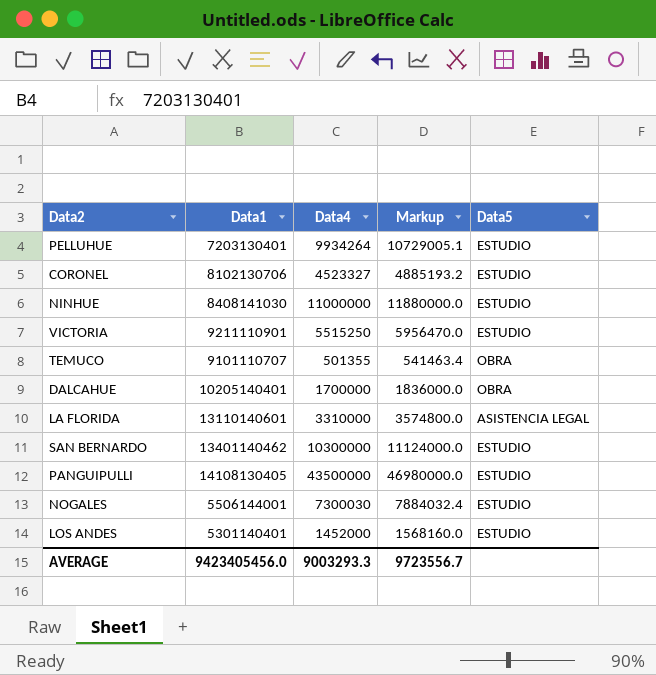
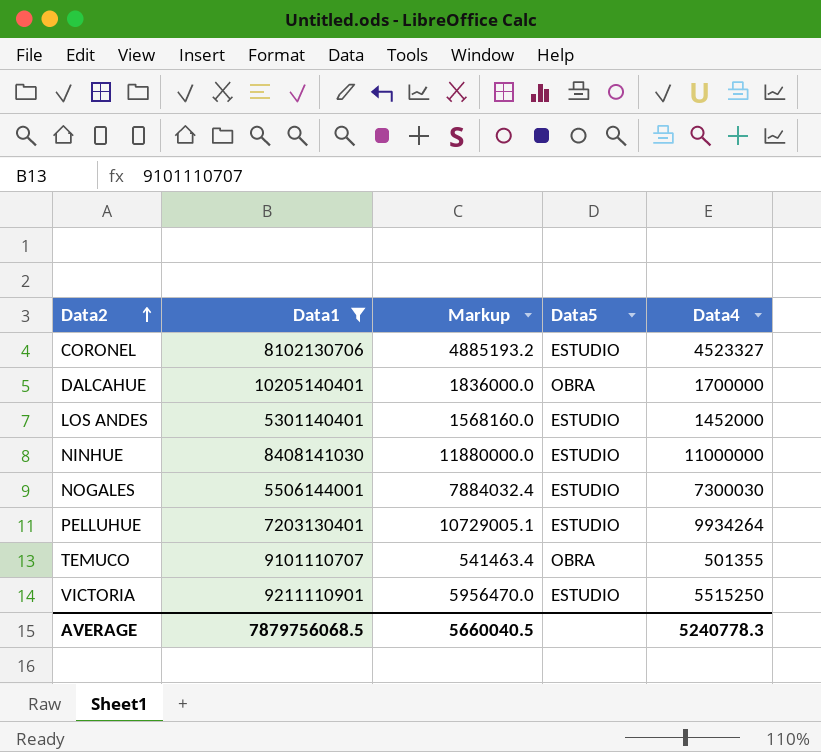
filter: none -> Data1 <= 10205140401
row order: none -> Data2 ascending
column Data4 | position: 3 -> 5
AVERAGE | Data1: 9423405456.0 -> 7879756068.5
AVERAGE | Markup: 9723556.7 -> 5660040.5
AVERAGE | Data4: 9003293.3 -> 5240778.3

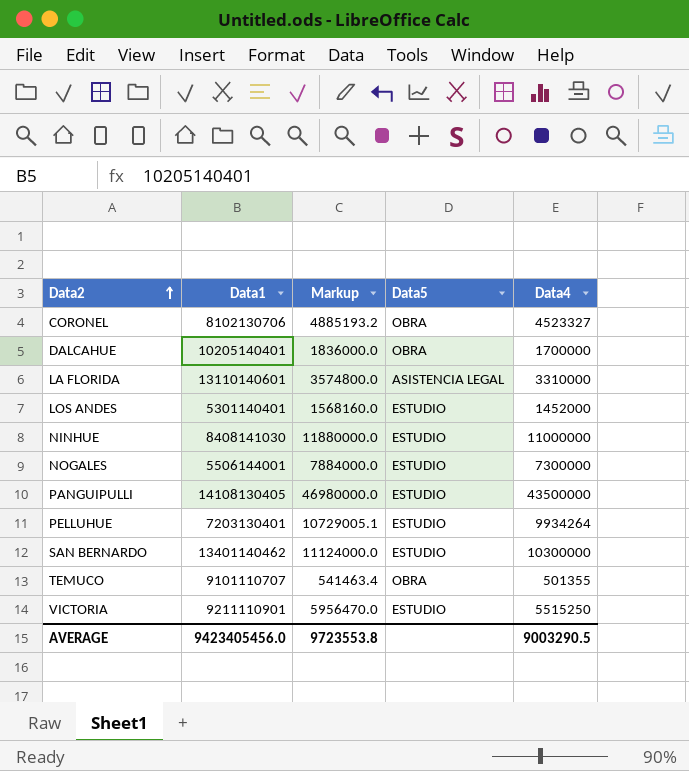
filter: Data1 <= 10205140401 -> none
CORONEL | Data5: ESTUDIO -> OBRA
NOGALES | Markup: 7884032.4 -> 7884000.0
NOGALES | Data4: 7300030 -> 7300000
AVERAGE | Data1: 7879756068.5 -> 9423405456.0
AVERAGE | Markup: 5660040.5 -> 9723553.8
AVERAGE | Data4: 5240778.3 -> 9003290.5

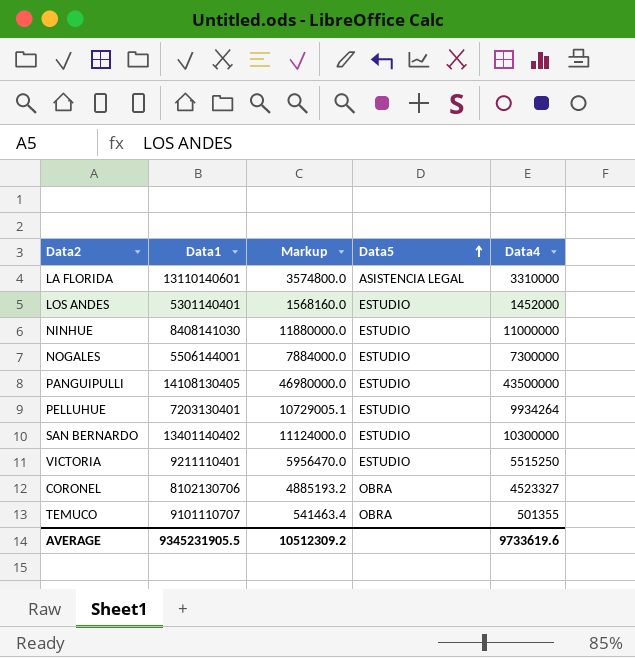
row order: Data2 ascending -> Data5 ascending
row DALCAHUE: 10205140401 | 1836000.0 | OBRA | 1700000 -> none
SAN BERNARDO | Data1: 13401140462 -> 13401140402
VICTORIA | Data1: 9211110901 -> 9211110401
AVERAGE | Data1: 9423405456.0 -> 9345231905.5
AVERAGE | Markup: 9723553.8 -> 10512309.2
AVERAGE | Data4: 9003290.5 -> 9733619.6

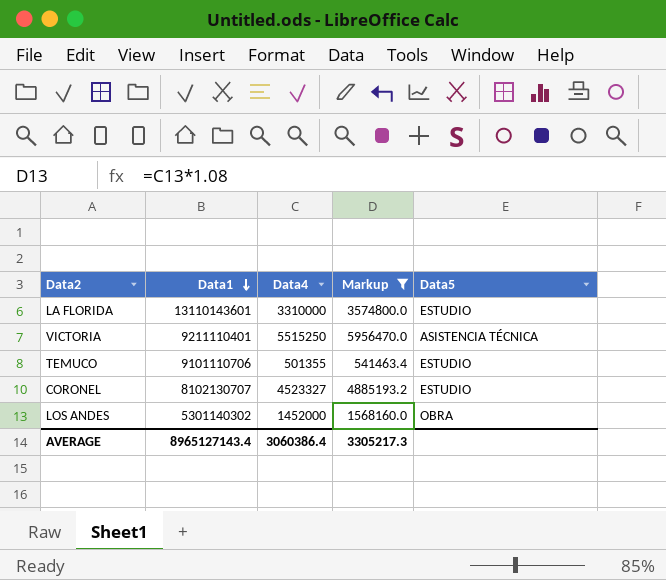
filter: none -> Markup <= 5956470.0
row order: Data5 ascending -> Data1 descending
column Data4 | position: 5 -> 3
LA FLORIDA | Data1: 13110140601 -> 13110143601
LA FLORIDA | Data5: ASISTENCIA LEGAL -> ESTUDIO
VICTORIA | Data5: ESTUDIO -> ASISTENCIA TÉCNICA
TEMUCO | Data1: 9101110707 -> 9101110706
TEMUCO | Data5: OBRA -> ESTUDIO
CORONEL | Data1: 8102130706 -> 8102130707
CORONEL | Data5: OBRA -> ESTUDIO
LOS ANDES | Data1: 5301140401 -> 5301140302
LOS ANDES | Data5: ESTUDIO -> OBRA
AVERAGE | Data1: 9345231905.5 -> 8965127143.4
AVERAGE | Data4: 9733619.6 -> 3060386.4
AVERAGE | Markup: 10512309.2 -> 3305217.3

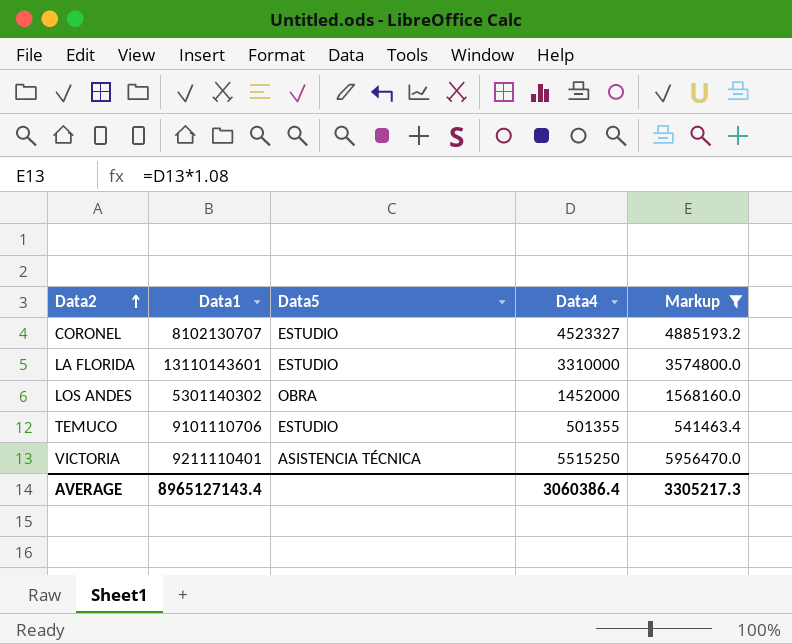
row order: Data1 descending -> Data2 ascending
column Data5 | position: 5 -> 3

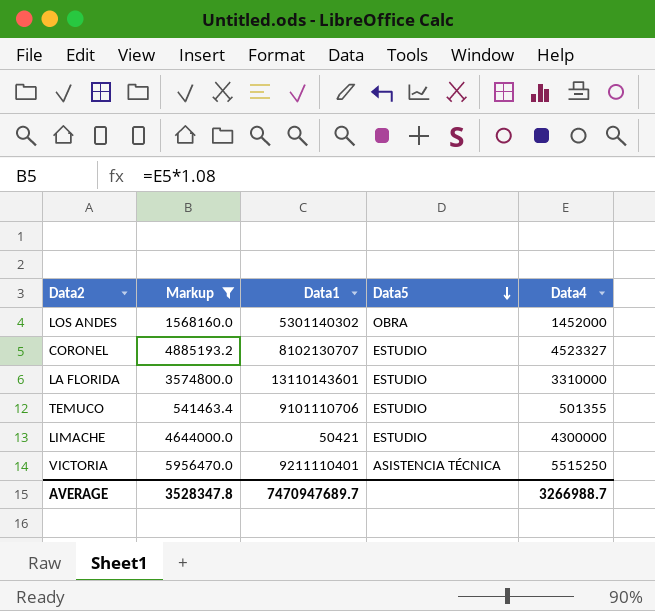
row order: Data2 ascending -> Data5 descending
column Markup | position: 5 -> 2
row LIMACHE: none -> 4644000.0 | 50421 | ESTUDIO | 4300000
AVERAGE | Markup: 3305217.3 -> 3528347.8
AVERAGE | Data1: 8965127143.4 -> 7470947689.7
AVERAGE | Data4: 3060386.4 -> 3266988.7

